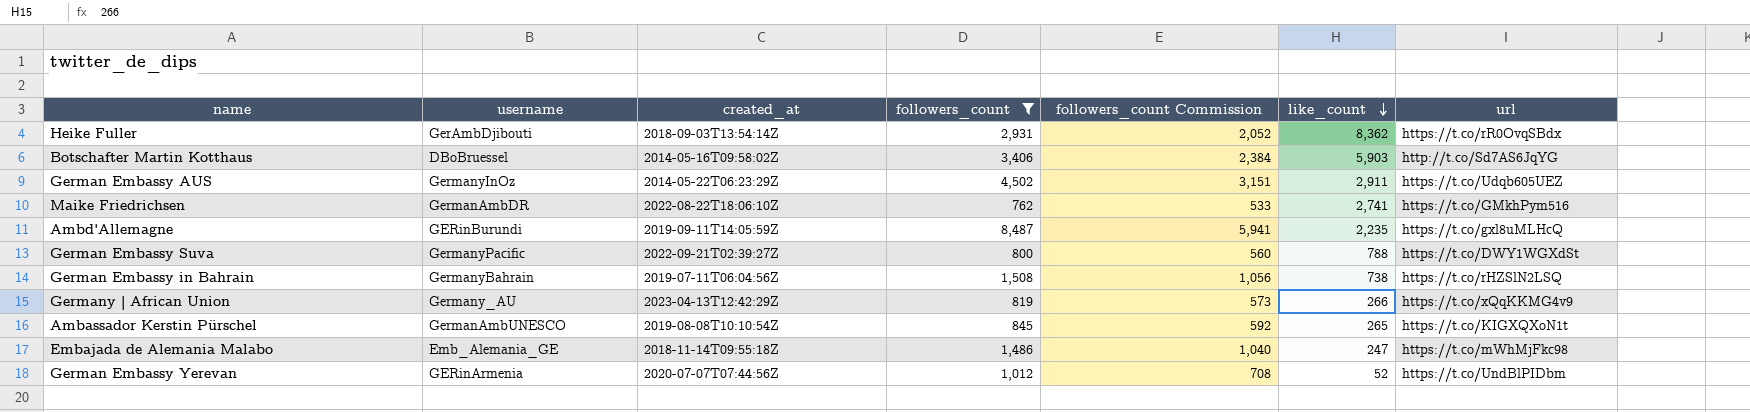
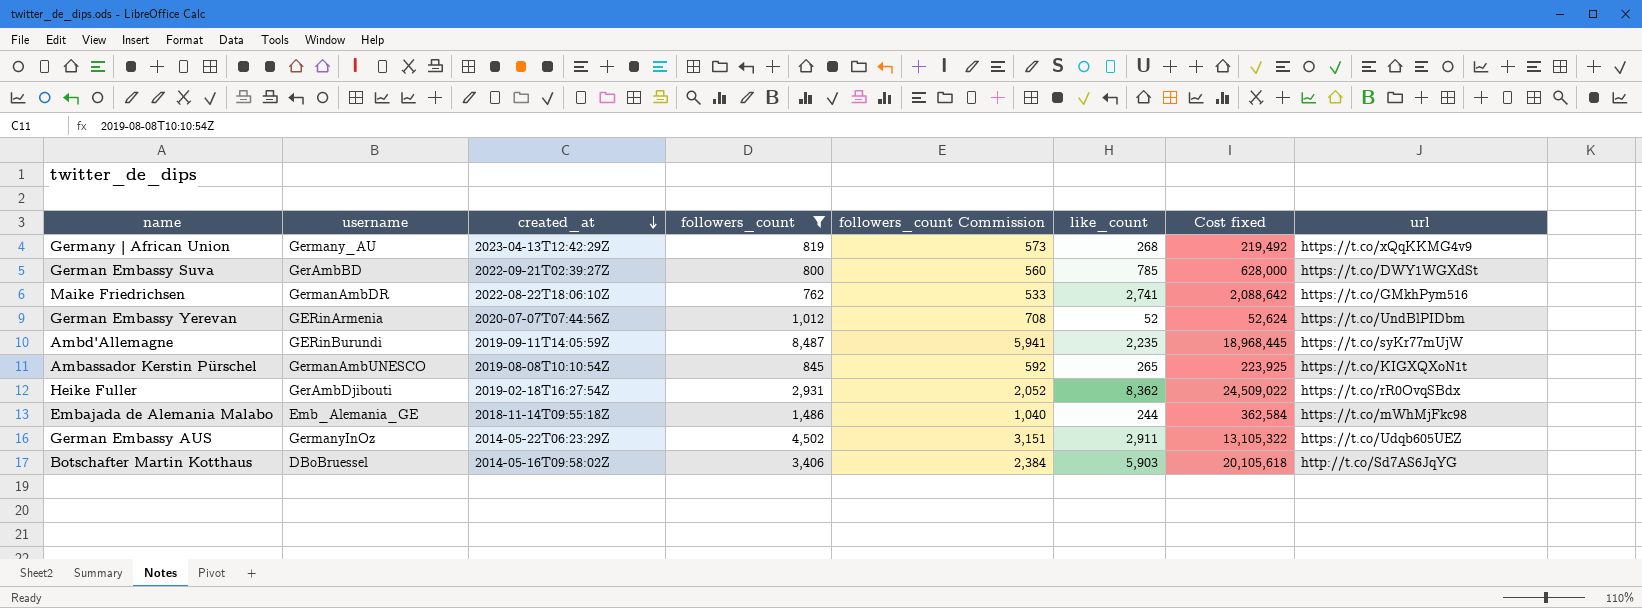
row order: like_count descending -> created_at descending
column Cost fixed | formula: none -> [followers_count] * [like_count]
row German Embassy in Bahrain: GermanyBahrain | 2019-07-11T06:04:56Z | 1,508 | 1,056 | 738 | https://t.co/rHZSlN2LSQ -> none
Germany │ African Union | like_count: 266 -> 268
German Embassy Suva | username: GermanyPacific -> GerAmbBD
German Embassy Suva | like_count: 788 -> 785
Ambd'Allemagne | url: https://t.co/gxl8uMLHcQ -> https://t.co/syKr77mUjW
Heike Fuller | created_at: 2018-09-03T13:54:14Z -> 2019-02-18T16:27:54Z
Embajada de Alemania Malabo | like_count: 247 -> 244

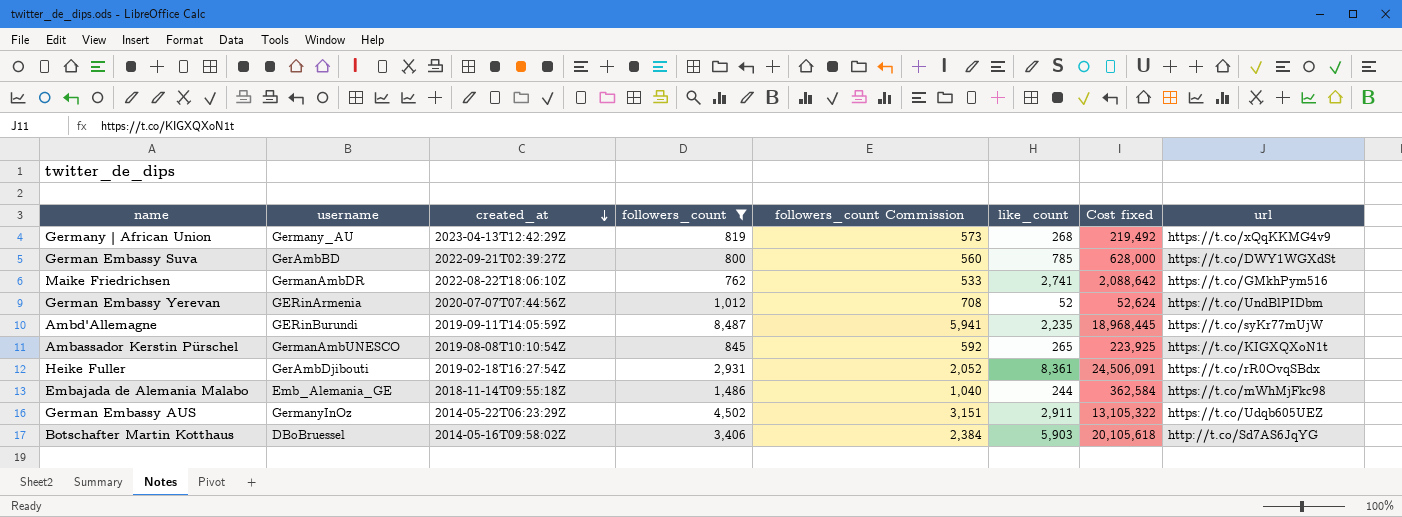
Heike Fuller | like_count: 8,362 -> 8,361
Heike Fuller | Cost fixed: 24,509,022 -> 24,506,091

